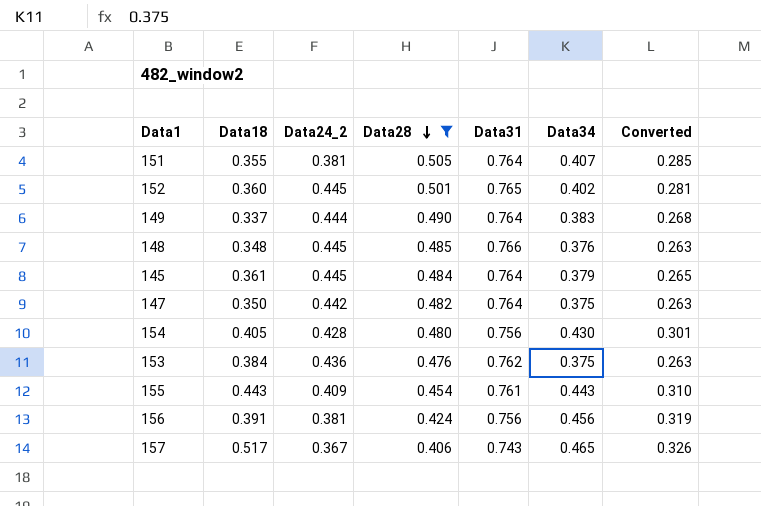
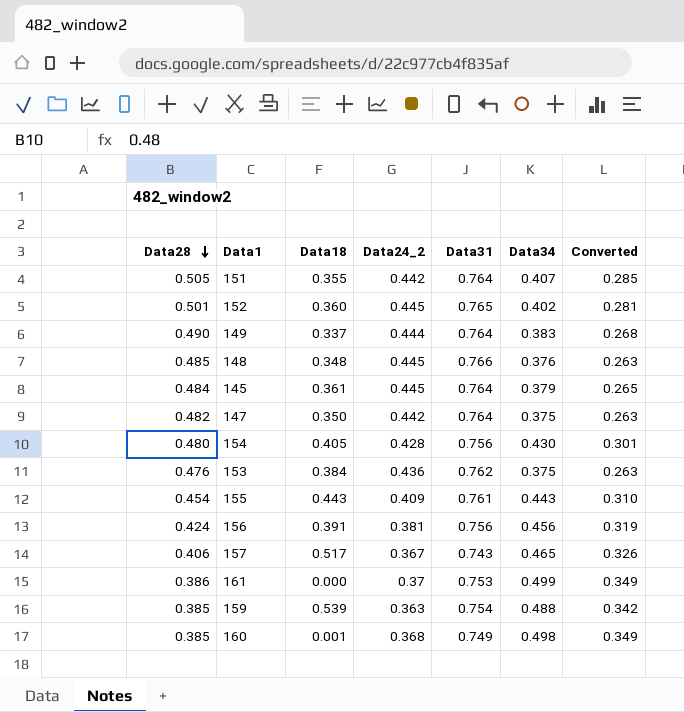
filter: Data28 >= 0.406 -> none
column Data28 | position: 4 -> 1
151 | Data24_2: 0.381 -> 0.442

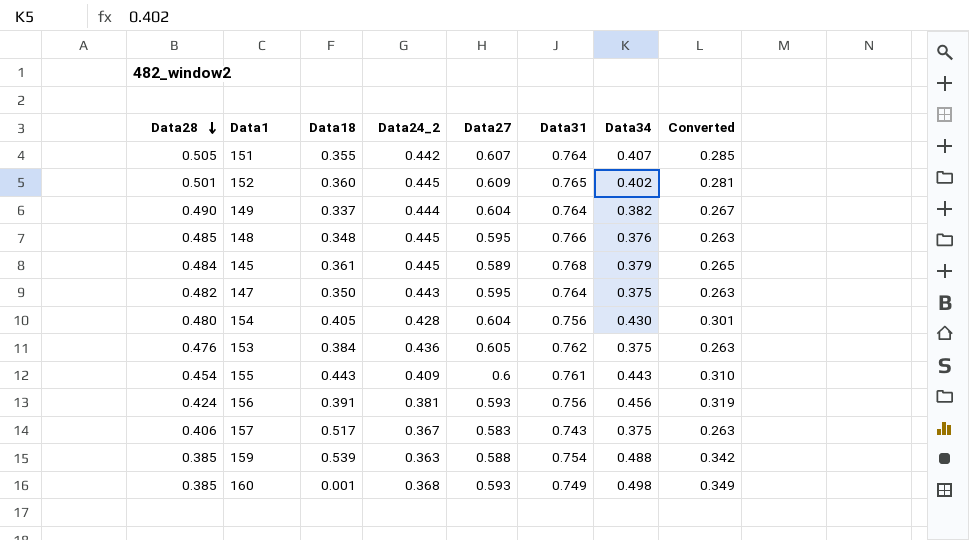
column Data27 | position: none -> 5
row 161: 0.386 | 0.000 | 0.37 | 0.753 | 0.499 | 0.349 -> none
149 | Data34: 0.383 -> 0.382
149 | Converted: 0.268 -> 0.267
145 | Data31: 0.764 -> 0.768
147 | Data24_2: 0.442 -> 0.443
157 | Data34: 0.465 -> 0.375
157 | Converted: 0.326 -> 0.263

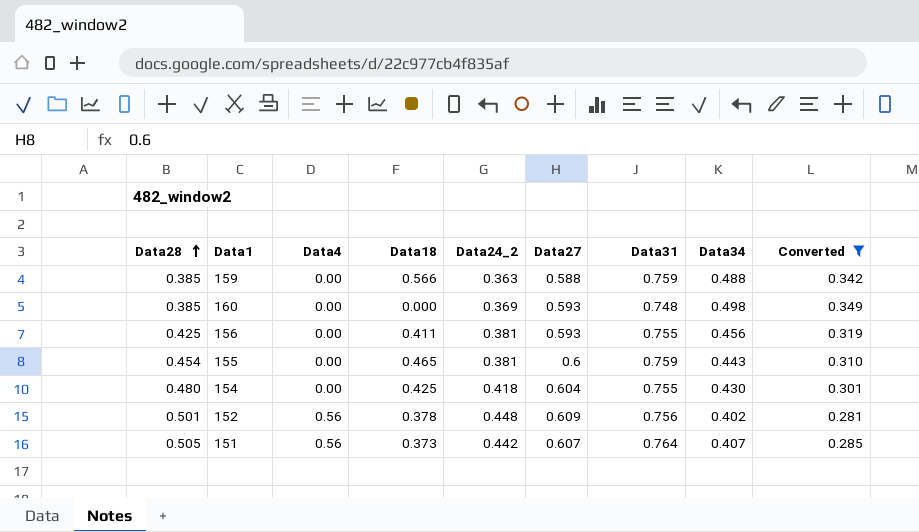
filter: none -> Converted >= 0.281
row order: Data28 descending -> Data28 ascending
column Data4 | position: none -> 3
159 | Data18: 0.539 -> 0.566
159 | Data31: 0.754 -> 0.759
160 | Data18: 0.001 -> 0.000
160 | Data24_2: 0.368 -> 0.369
160 | Data31: 0.749 -> 0.748
156 | Data28: 0.424 -> 0.425
156 | Data18: 0.391 -> 0.411
156 | Data31: 0.756 -> 0.755
155 | Data18: 0.443 -> 0.465
155 | Data24_2: 0.409 -> 0.381
155 | Data31: 0.761 -> 0.759
154 | Data18: 0.405 -> 0.425
154 | Data24_2: 0.428 -> 0.418
154 | Data31: 0.756 -> 0.755
152 | Data18: 0.360 -> 0.378
152 | Data24_2: 0.445 -> 0.448
152 | Data31: 0.765 -> 0.756
151 | Data18: 0.355 -> 0.373

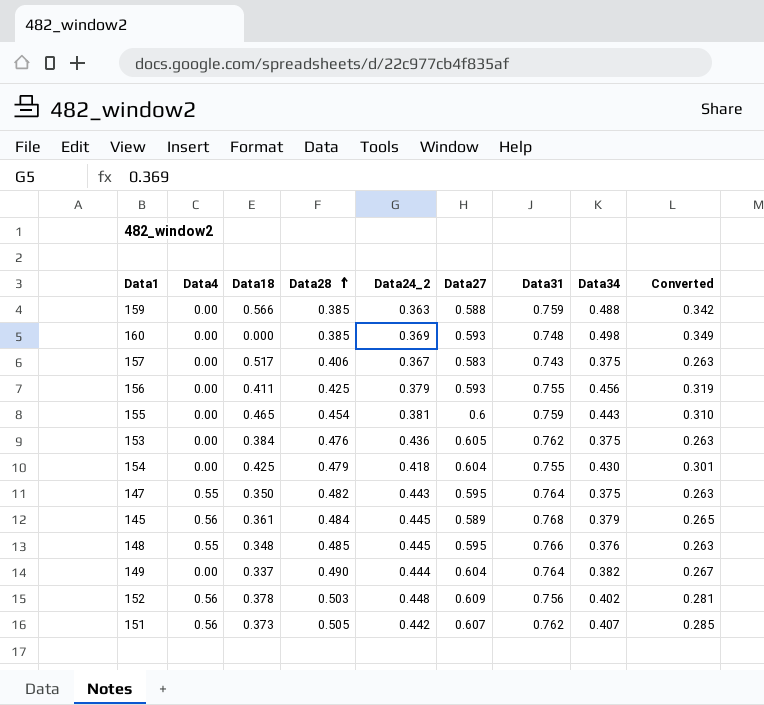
filter: Converted >= 0.281 -> none
column Data28 | position: 1 -> 4
156 | Data24_2: 0.381 -> 0.379
154 | Data28: 0.480 -> 0.479
152 | Data28: 0.501 -> 0.503
151 | Data31: 0.764 -> 0.762

